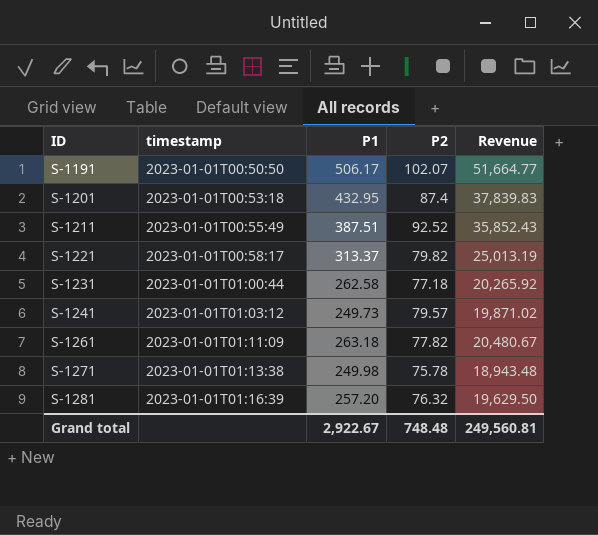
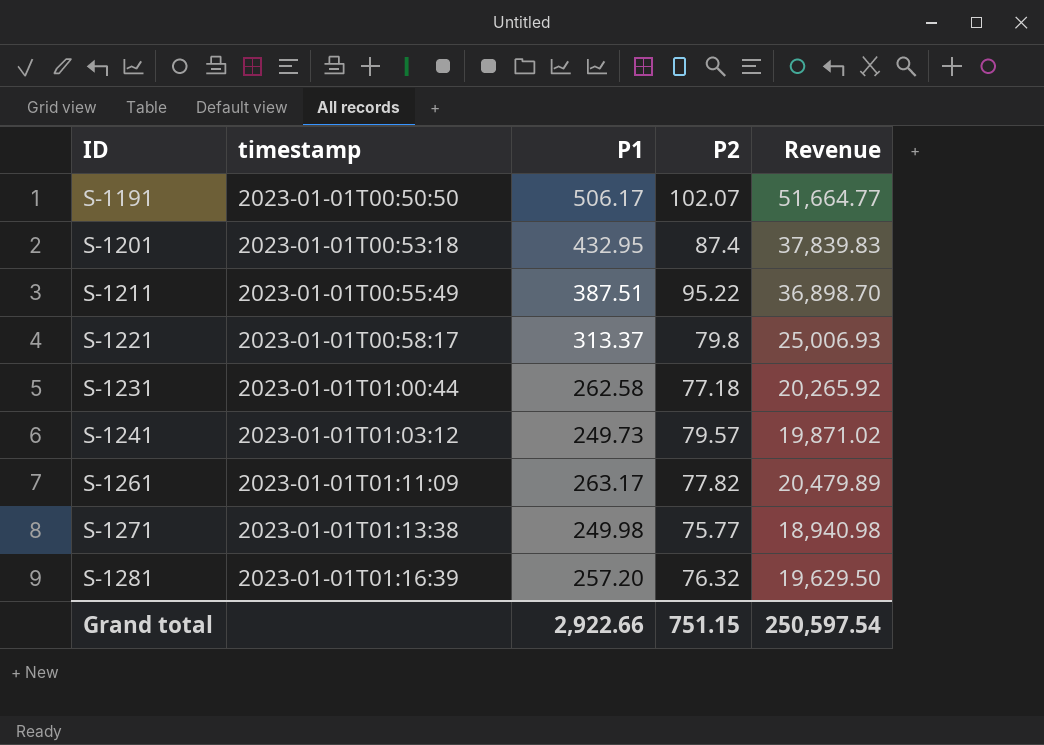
S-1211 | P2: 92.52 -> 95.22
S-1211 | Revenue: 35,852.43 -> 36,898.70
S-1221 | P2: 79.82 -> 79.8
S-1221 | Revenue: 25,013.19 -> 25,006.93
S-1261 | P1: 263.18 -> 263.17
S-1261 | Revenue: 20,480.67 -> 20,479.89
S-1271 | P2: 75.78 -> 75.77
S-1271 | Revenue: 18,943.48 -> 18,940.98
Grand total | P1: 2,922.67 -> 2,922.66
Grand total | P2: 748.48 -> 751.15
Grand total | Revenue: 249,560.81 -> 250,597.54

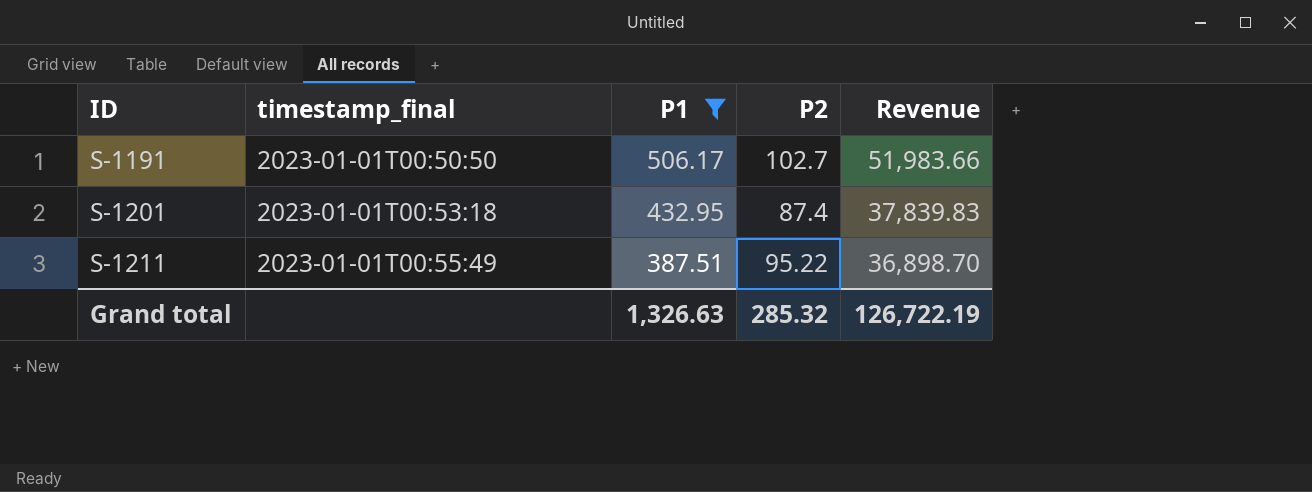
filter: none -> P1 >= 387.51
column name: timestamp -> timestamp_final
S-1191 | P2: 102.07 -> 102.7
S-1191 | Revenue: 51,664.77 -> 51,983.66
Grand total | P1: 2,922.66 -> 1,326.63
Grand total | P2: 751.15 -> 285.32
Grand total | Revenue: 250,597.54 -> 126,722.19

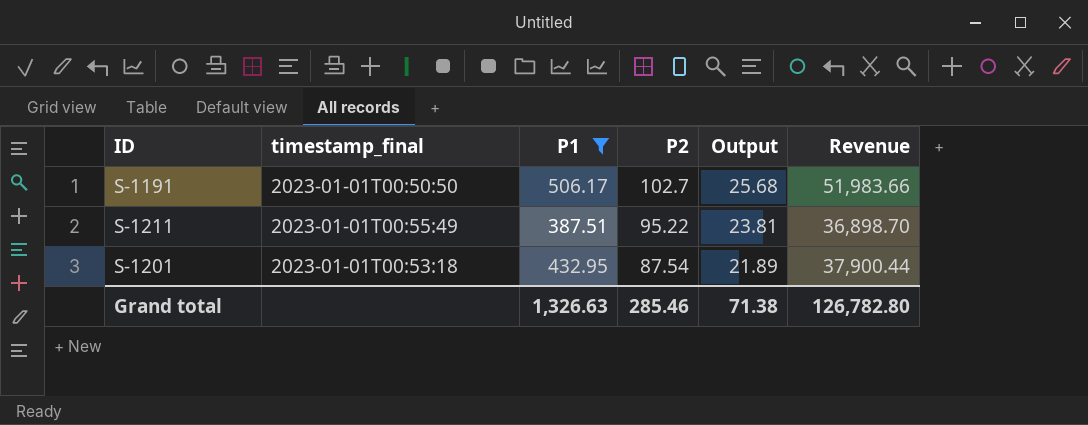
row order: ID ascending -> P2 descending
column Output | formula: none -> [P2] * 0.25
S-1201 | P2: 87.4 -> 87.54
S-1201 | Revenue: 37,839.83 -> 37,900.44
Grand total | P2: 285.32 -> 285.46
Grand total | Revenue: 126,722.19 -> 126,782.80

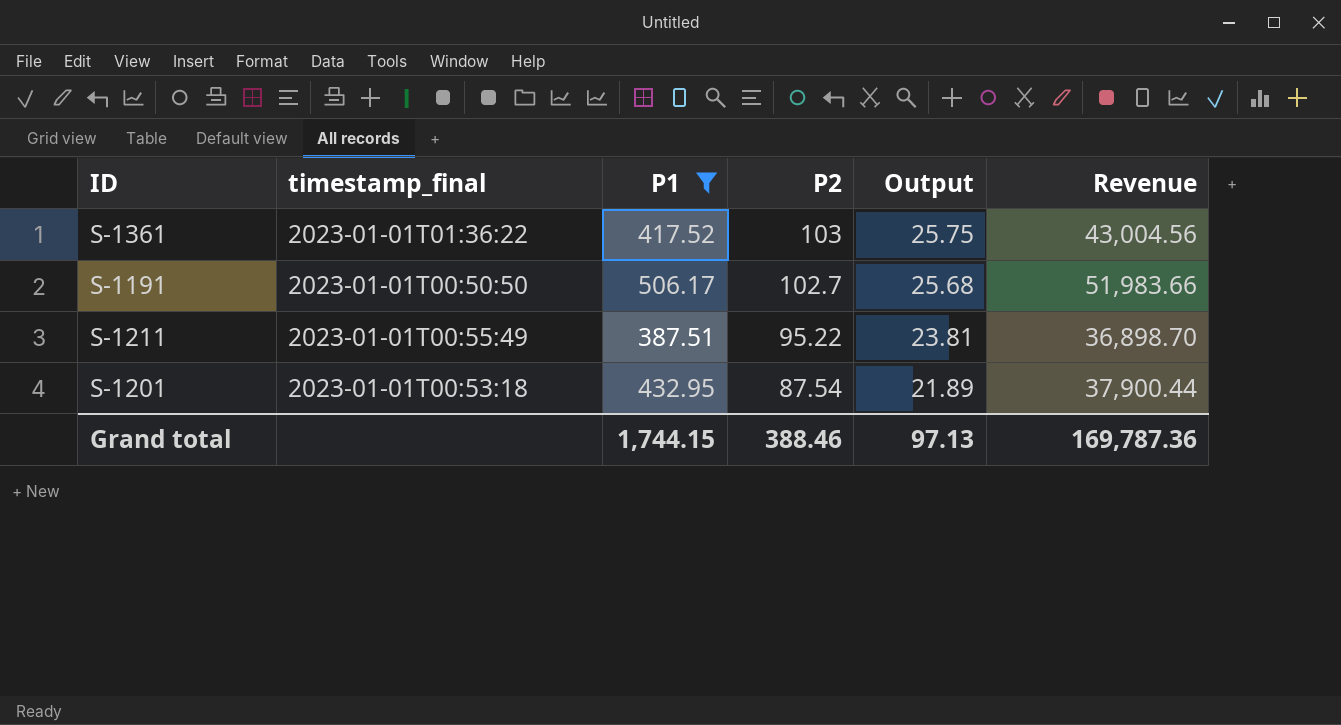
row S-1361: none -> 2023-01-01T01:36:22 | 417.52 | 103 | 25.75 | 43,004.56
Grand total | P1: 1,326.63 -> 1,744.15
Grand total | P2: 285.46 -> 388.46
Grand total | Output: 71.38 -> 97.13
Grand total | Revenue: 126,782.80 -> 169,787.36

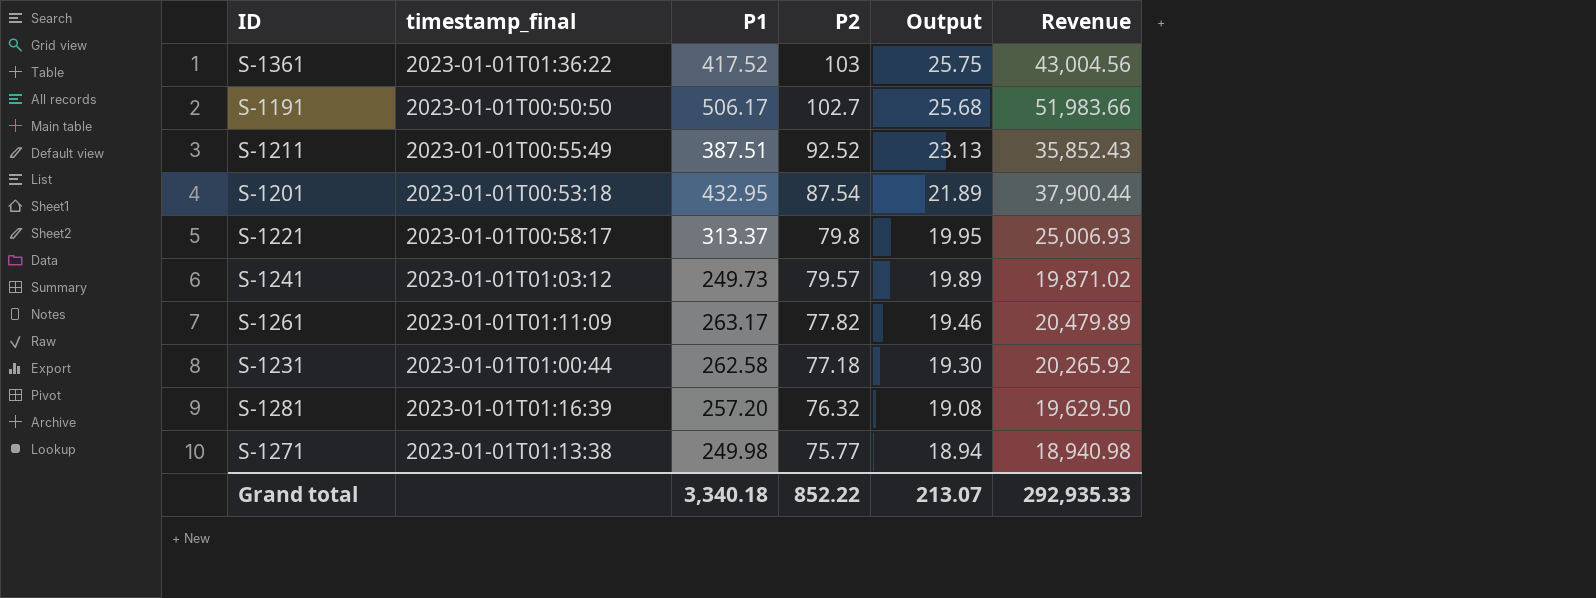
filter: P1 >= 387.51 -> none
S-1211 | P2: 95.22 -> 92.52
S-1211 | Output: 23.81 -> 23.13
S-1211 | Revenue: 36,898.70 -> 35,852.43
Grand total | P1: 1,744.15 -> 3,340.18
Grand total | P2: 388.46 -> 852.22
Grand total | Output: 97.13 -> 213.07
Grand total | Revenue: 169,787.36 -> 292,935.33

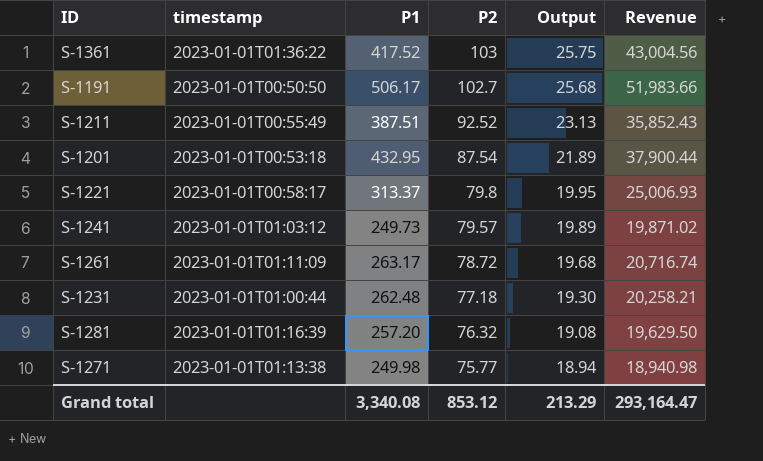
column name: timestamp_final -> timestamp
S-1261 | P2: 77.82 -> 78.72
S-1261 | Output: 19.46 -> 19.68
S-1261 | Revenue: 20,479.89 -> 20,716.74
S-1231 | P1: 262.58 -> 262.48
S-1231 | Revenue: 20,265.92 -> 20,258.21
Grand total | P1: 3,340.18 -> 3,340.08
Grand total | P2: 852.22 -> 853.12
Grand total | Output: 213.07 -> 213.29
Grand total | Revenue: 292,935.33 -> 293,164.47

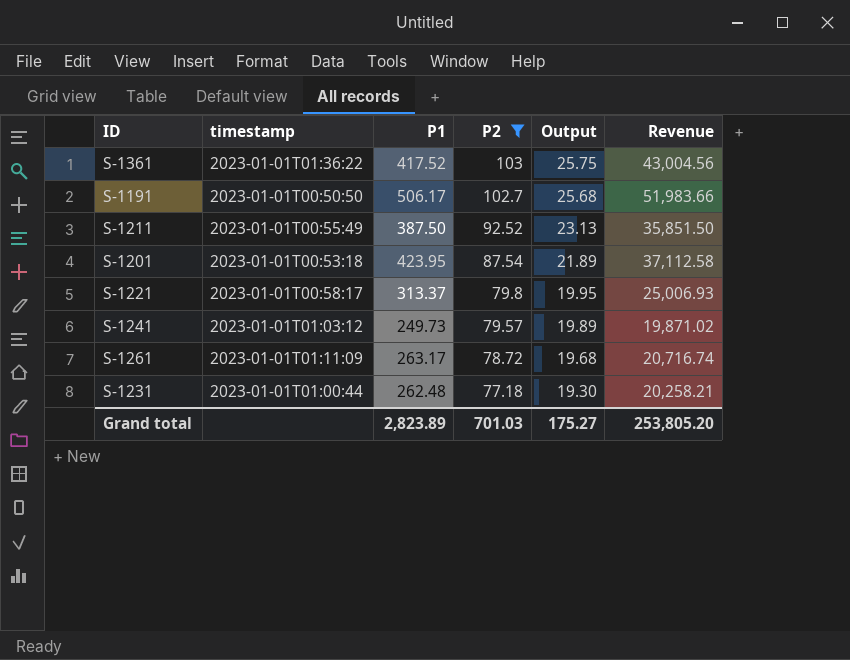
filter: none -> P2 >= 77.18
S-1211 | P1: 387.51 -> 387.50
S-1211 | Revenue: 35,852.43 -> 35,851.50
S-1201 | P1: 432.95 -> 423.95
S-1201 | Revenue: 37,900.44 -> 37,112.58
Grand total | P1: 3,340.08 -> 2,823.89
Grand total | P2: 853.12 -> 701.03
Grand total | Output: 213.29 -> 175.27
Grand total | Revenue: 293,164.47 -> 253,805.20

